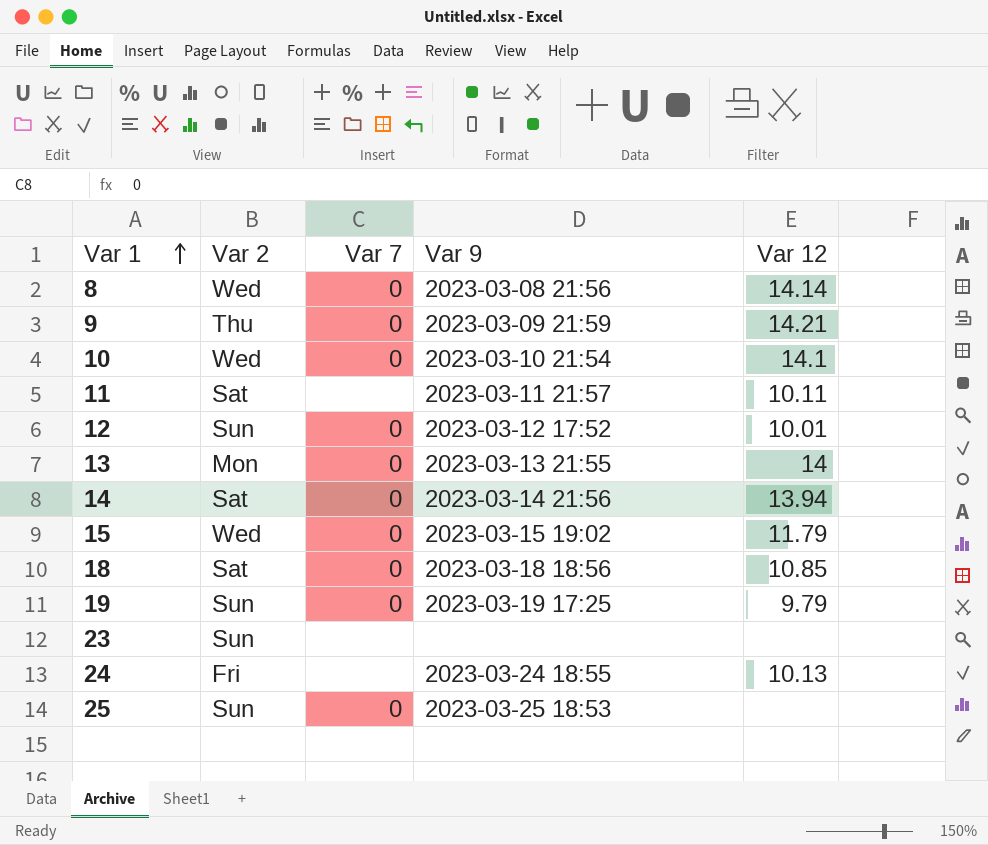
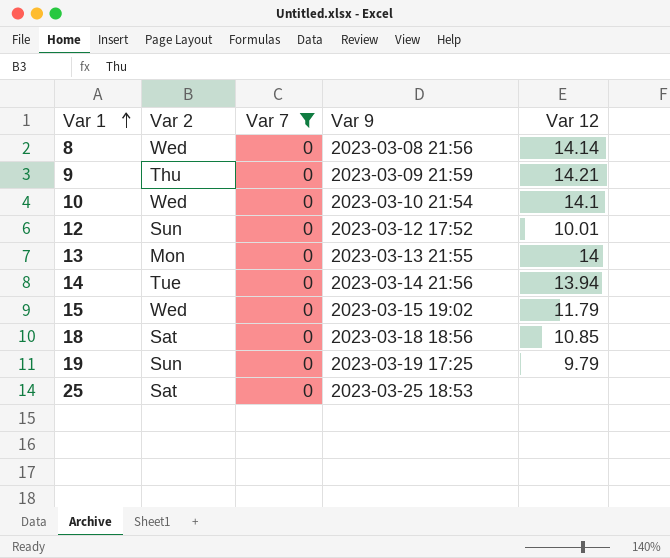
filter: none -> Var 7 = 0
14 | Var 2: Sat -> Tue
25 | Var 2: Sun -> Sat

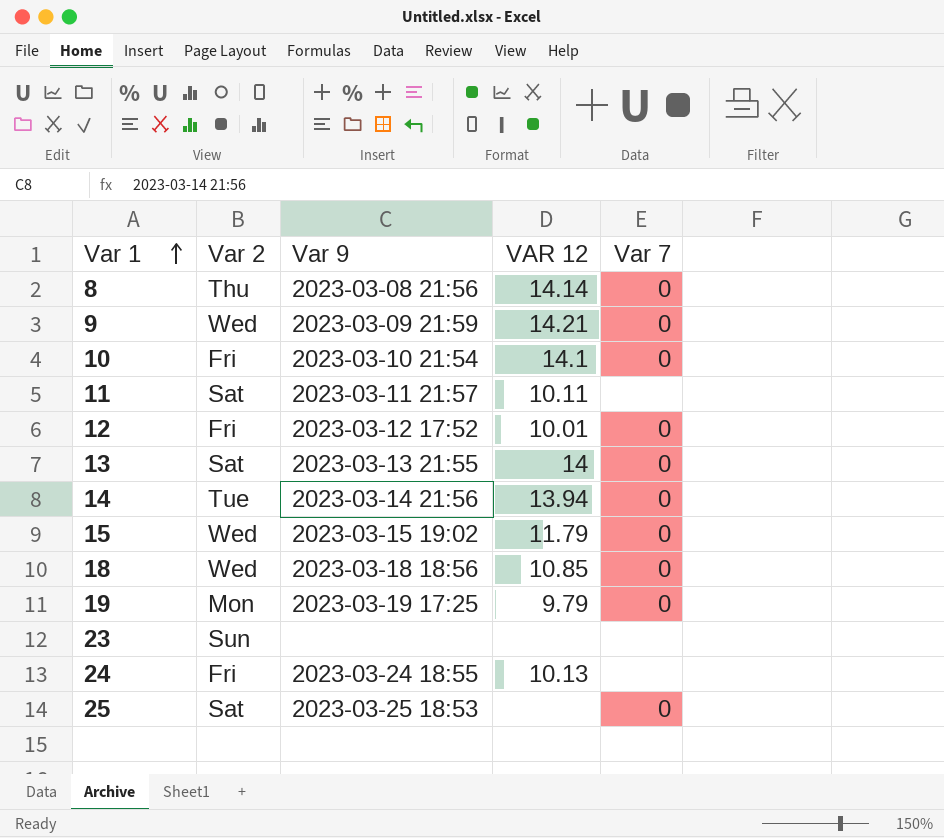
filter: Var 7 = 0 -> none
column name: Var 12 -> VAR 12
column Var 7 | position: 3 -> 5
8 | Var 2: Wed -> Thu
9 | Var 2: Thu -> Wed
10 | Var 2: Wed -> Fri
12 | Var 2: Sun -> Fri
13 | Var 2: Mon -> Sat
18 | Var 2: Sat -> Wed
19 | Var 2: Sun -> Mon

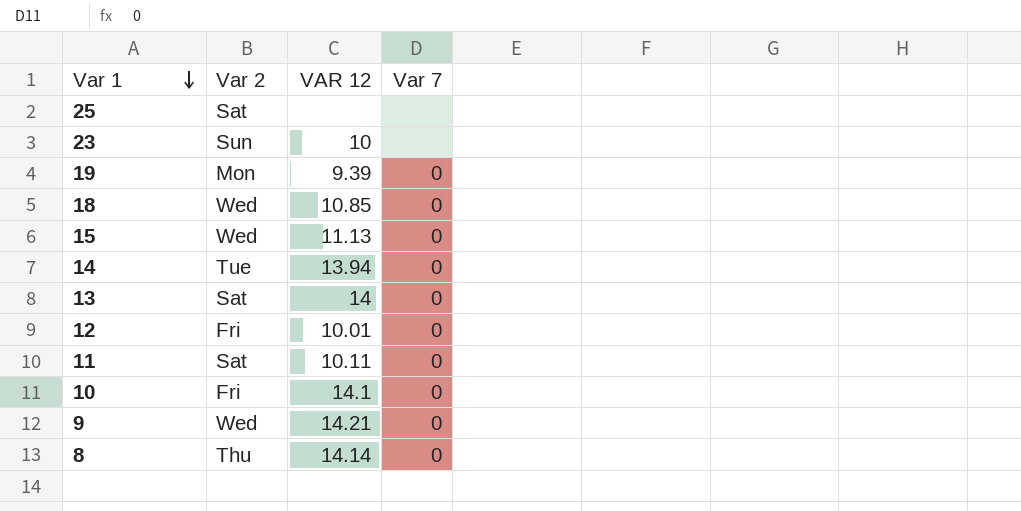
row order: Var 1 ascending -> Var 1 descending
column Var 9 | position: 3 -> none
row 24: Fri | 2023-03-24 18:55 | 10.13 | none -> none
25 | Var 7: 0 -> none
23 | VAR 12: none -> 10
19 | VAR 12: 9.79 -> 9.39
15 | VAR 12: 11.79 -> 11.13
11 | Var 7: none -> 0

